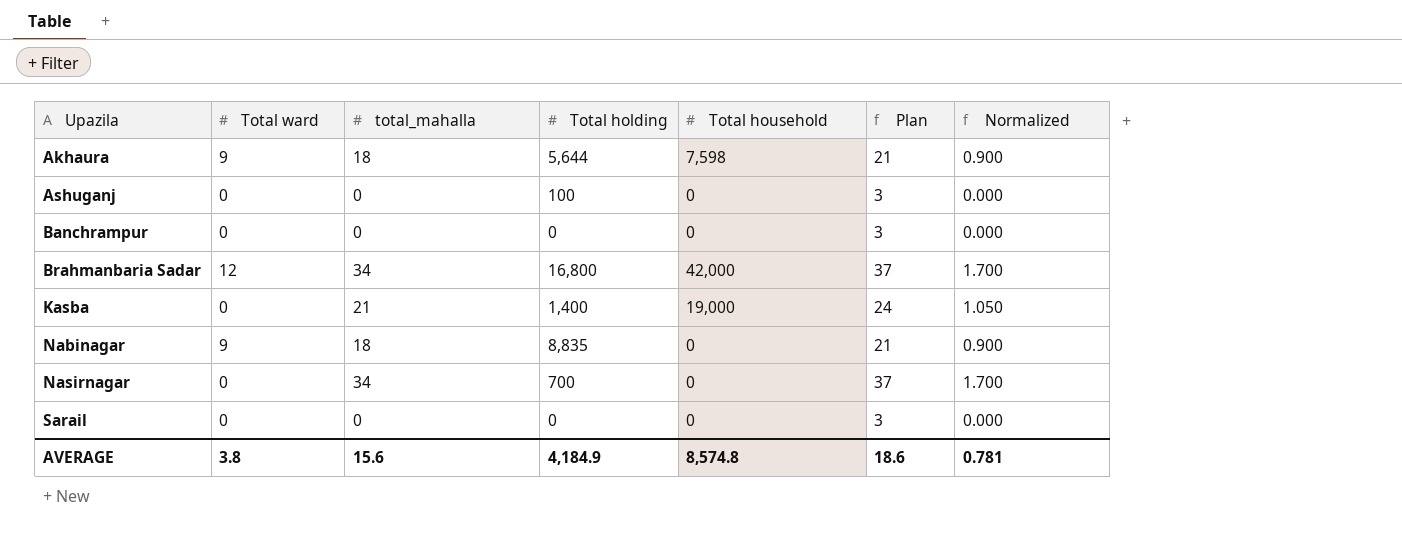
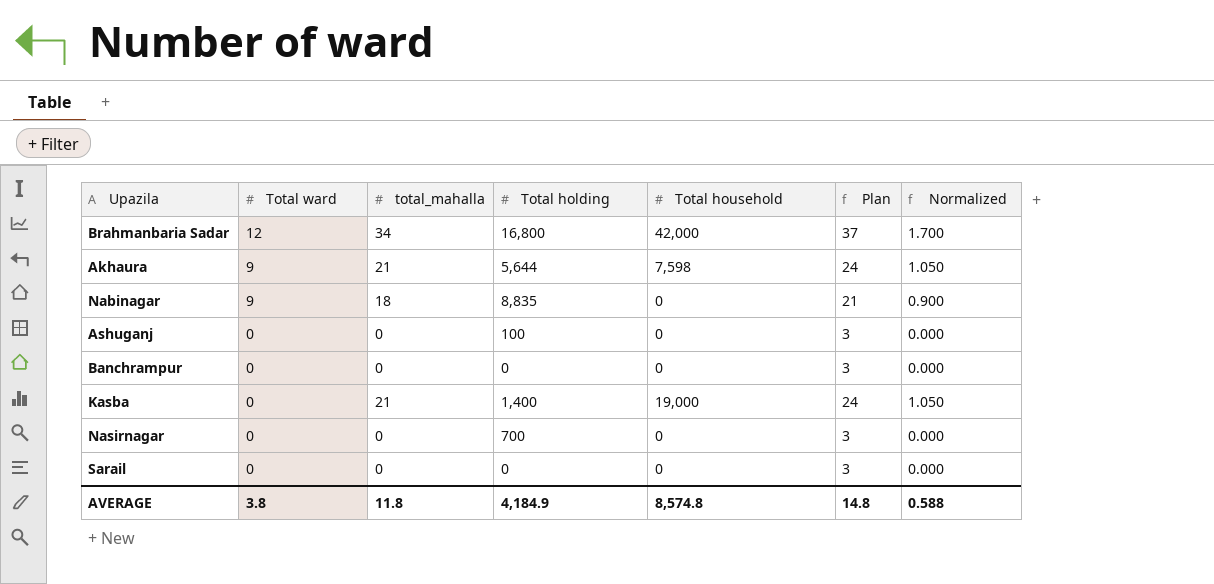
row order: Upazila ascending -> Total ward descending
Akhaura | total_mahalla: 18 -> 21
Akhaura | Plan: 21 -> 24
Akhaura | Normalized: 0.900 -> 1.050
Nasirnagar | total_mahalla: 34 -> 0
Nasirnagar | Plan: 37 -> 3
Nasirnagar | Normalized: 1.700 -> 0.000
AVERAGE | total_mahalla: 15.6 -> 11.8
AVERAGE | Plan: 18.6 -> 14.8
AVERAGE | Normalized: 0.781 -> 0.588

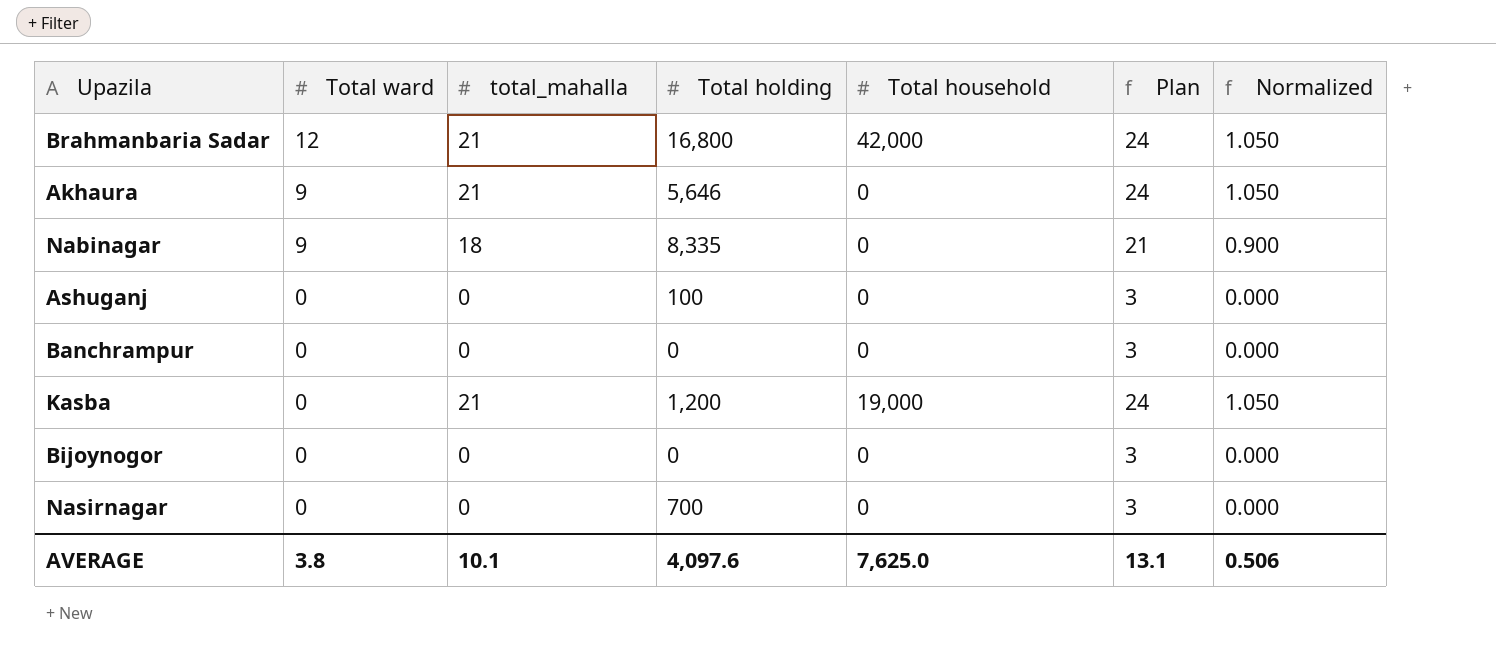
row Sarail: 0 | 0 | 0 | 0 | 3 | 0.000 -> none
Brahmanbaria Sadar | total_mahalla: 34 -> 21
Brahmanbaria Sadar | Plan: 37 -> 24
Brahmanbaria Sadar | Normalized: 1.700 -> 1.050
Akhaura | Total holding: 5,644 -> 5,646
Akhaura | Total household: 7,598 -> 0
Nabinagar | Total holding: 8,835 -> 8,335
Kasba | Total holding: 1,400 -> 1,200
row Bijoynogor: none -> 0 | 0 | 0 | 0 | 3 | 0.000
AVERAGE | total_mahalla: 11.8 -> 10.1
AVERAGE | Total holding: 4,184.9 -> 4,097.6
AVERAGE | Total household: 8,574.8 -> 7,625.0
AVERAGE | Plan: 14.8 -> 13.1
AVERAGE | Normalized: 0.588 -> 0.506

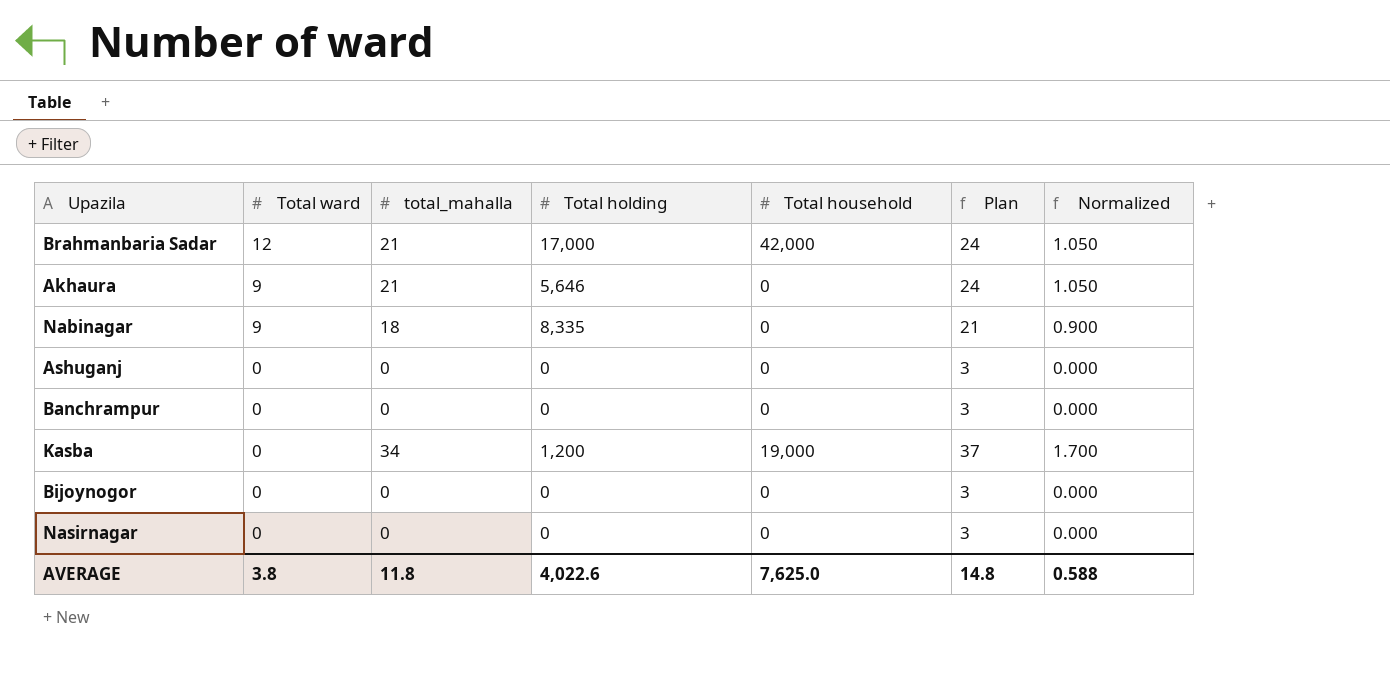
Brahmanbaria Sadar | Total holding: 16,800 -> 17,000
Ashuganj | Total holding: 100 -> 0
Kasba | total_mahalla: 21 -> 34
Kasba | Plan: 24 -> 37
Kasba | Normalized: 1.050 -> 1.700
Nasirnagar | Total holding: 700 -> 0
AVERAGE | total_mahalla: 10.1 -> 11.8
AVERAGE | Total holding: 4,097.6 -> 4,022.6
AVERAGE | Plan: 13.1 -> 14.8
AVERAGE | Normalized: 0.506 -> 0.588

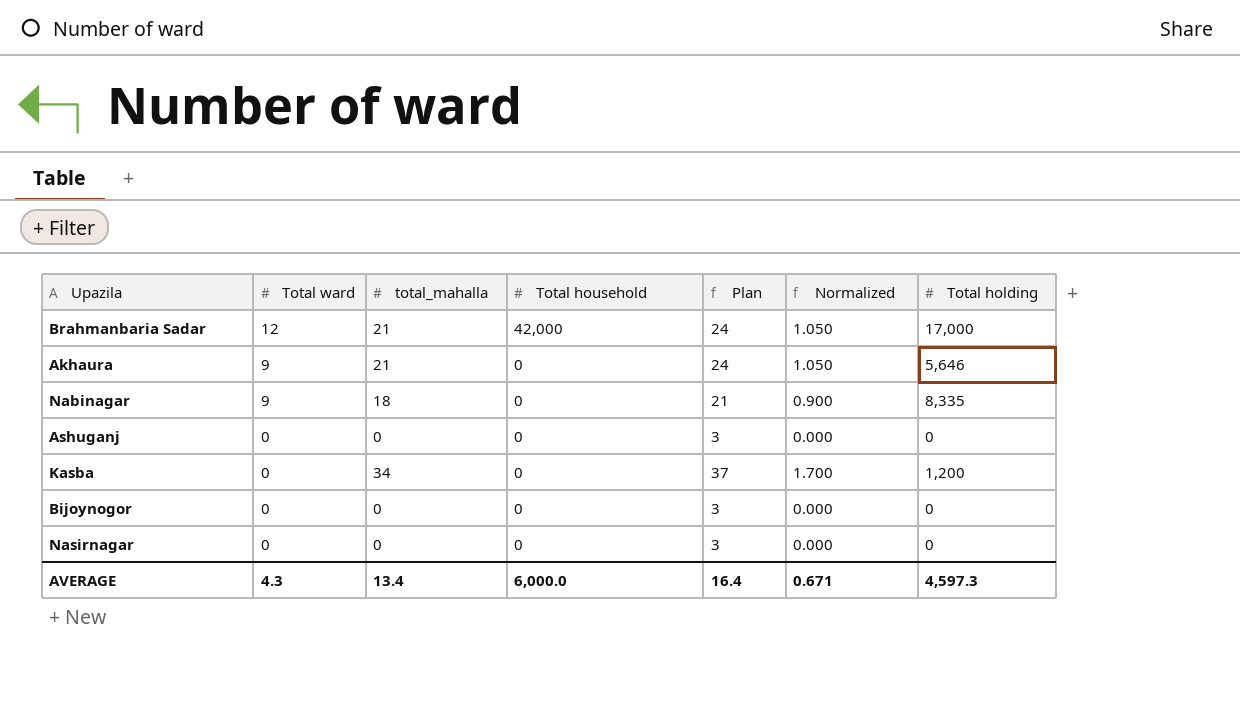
column Total holding | position: 4 -> 7
row Banchrampur: 0 | 0 | 0 | 0 | 3 | 0.000 -> none
Kasba | Total household: 19,000 -> 0
AVERAGE | Total ward: 3.8 -> 4.3
AVERAGE | total_mahalla: 11.8 -> 13.4
AVERAGE | Total household: 7,625.0 -> 6,000.0
AVERAGE | Plan: 14.8 -> 16.4
AVERAGE | Normalized: 0.588 -> 0.671
AVERAGE | Total holding: 4,022.6 -> 4,597.3

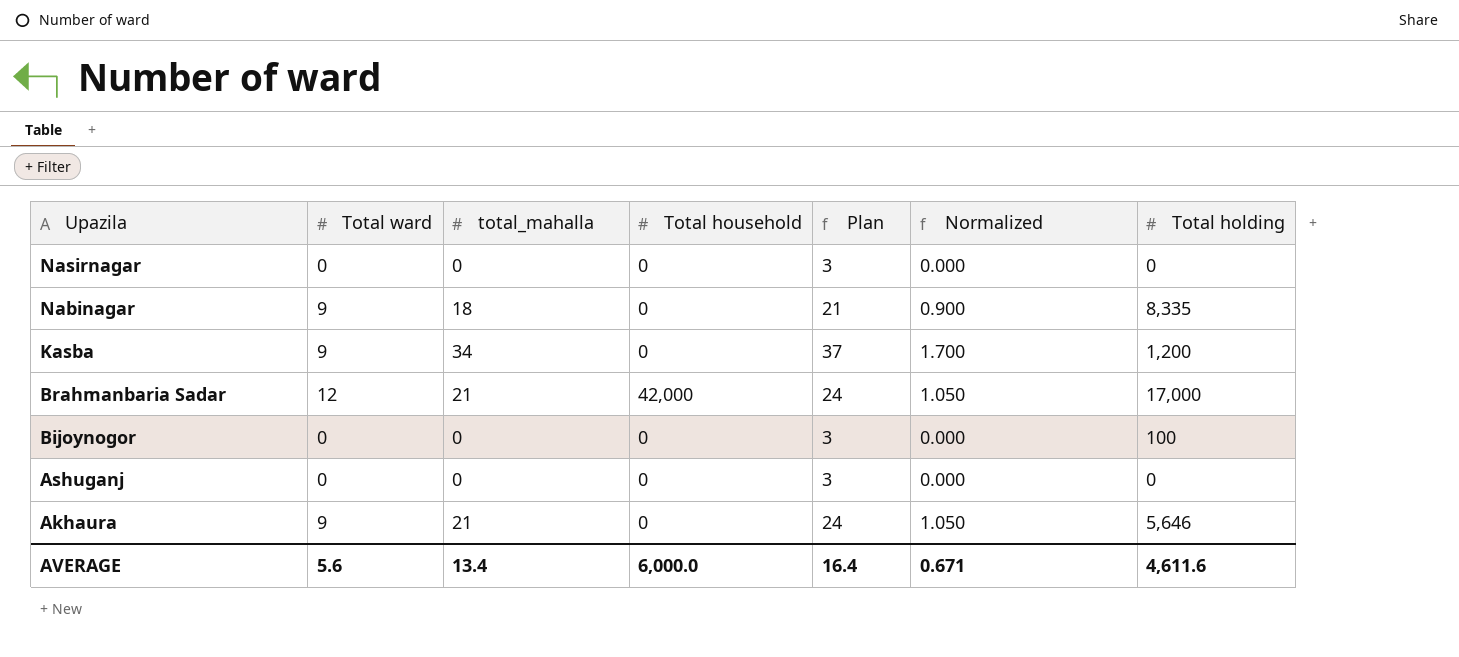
row order: Total ward descending -> Upazila descending
Kasba | Total ward: 0 -> 9
Bijoynogor | Total holding: 0 -> 100
AVERAGE | Total ward: 4.3 -> 5.6
AVERAGE | Total holding: 4,597.3 -> 4,611.6

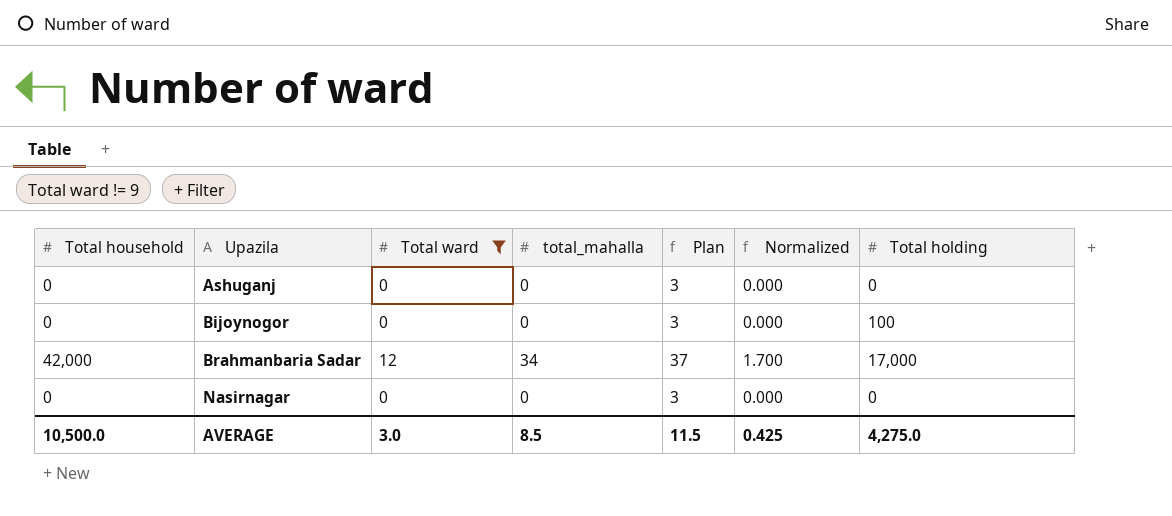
filter: none -> Total ward != 9
row order: Upazila descending -> Upazila ascending
column Total household | position: 4 -> 1
Brahmanbaria Sadar | total_mahalla: 21 -> 34
Brahmanbaria Sadar | Plan: 24 -> 37
Brahmanbaria Sadar | Normalized: 1.050 -> 1.700
AVERAGE | Total household: 6,000.0 -> 10,500.0
AVERAGE | Total ward: 5.6 -> 3.0
AVERAGE | total_mahalla: 13.4 -> 8.5
AVERAGE | Plan: 16.4 -> 11.5
AVERAGE | Normalized: 0.671 -> 0.425
AVERAGE | Total holding: 4,611.6 -> 4,275.0

